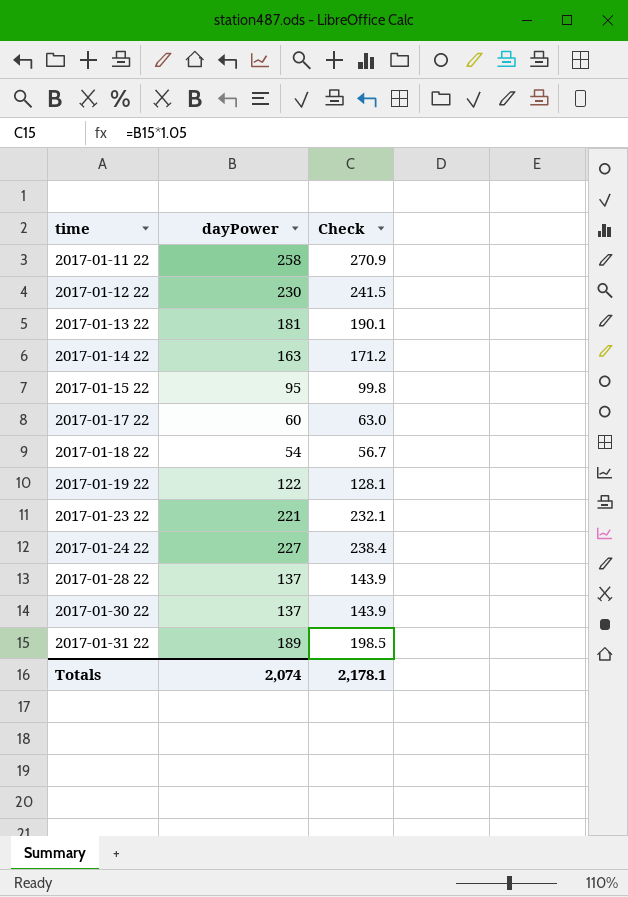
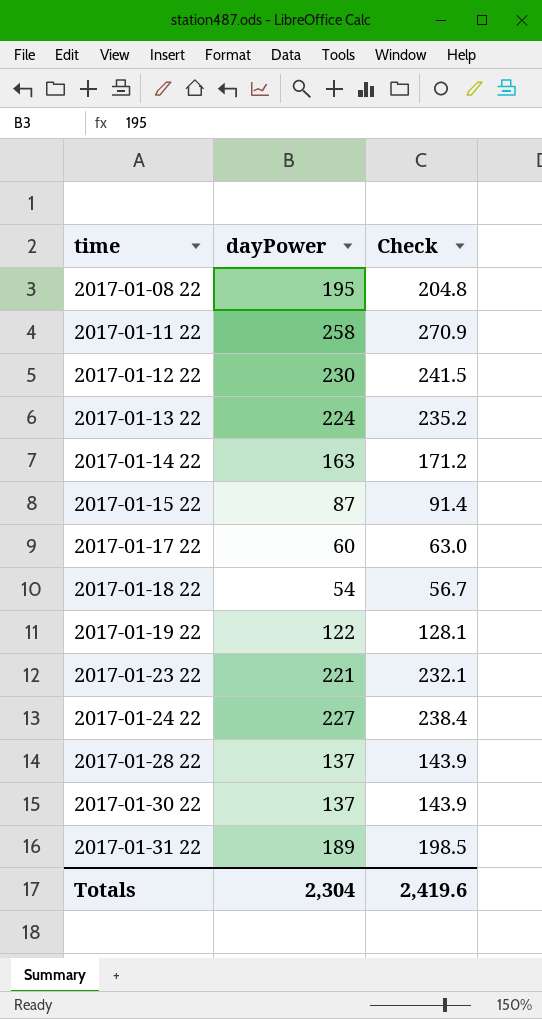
row 2017-01-08 22: none -> 195 | 204.8
2017-01-13 22 | dayPower: 181 -> 224
2017-01-13 22 | Check: 190.1 -> 235.2
2017-01-15 22 | dayPower: 95 -> 87
2017-01-15 22 | Check: 99.8 -> 91.4
Totals | dayPower: 2,074 -> 2,304
Totals | Check: 2,178.1 -> 2,419.6

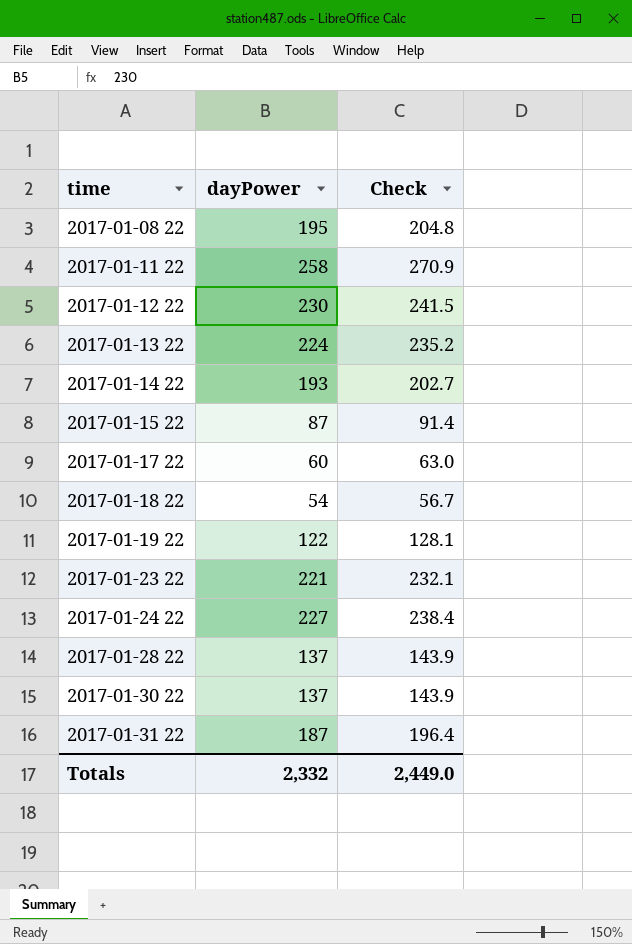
2017-01-14 22 | dayPower: 163 -> 193
2017-01-14 22 | Check: 171.2 -> 202.7
2017-01-31 22 | dayPower: 189 -> 187
2017-01-31 22 | Check: 198.5 -> 196.4
Totals | dayPower: 2,304 -> 2,332
Totals | Check: 2,419.6 -> 2,449.0

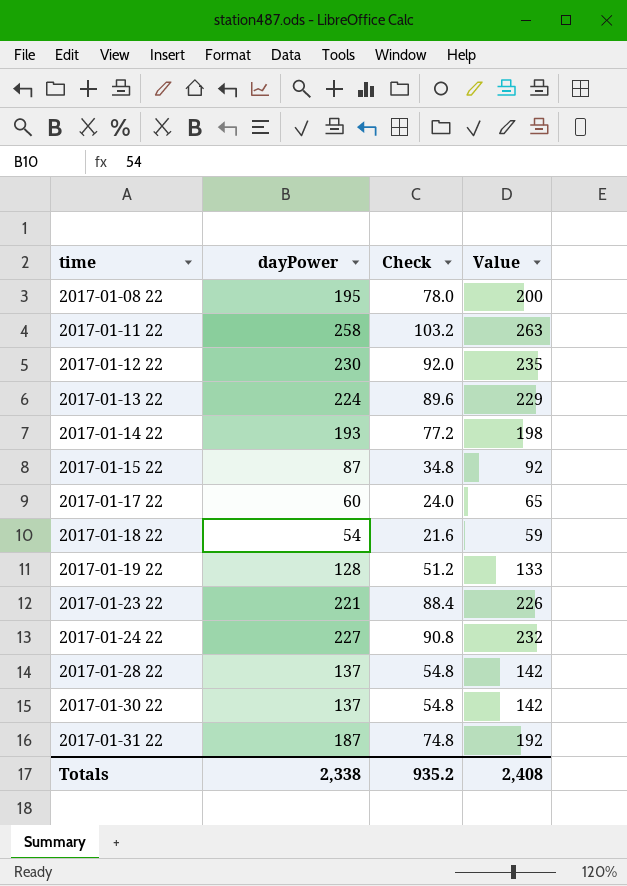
column Check | formula: [dayPower] * 1.05 -> [dayPower] * 0.4
column Value | formula: none -> [dayPower] + 5
2017-01-19 22 | dayPower: 122 -> 128
Totals | dayPower: 2,332 -> 2,338
Totals | Check: 2,449.0 -> 935.2

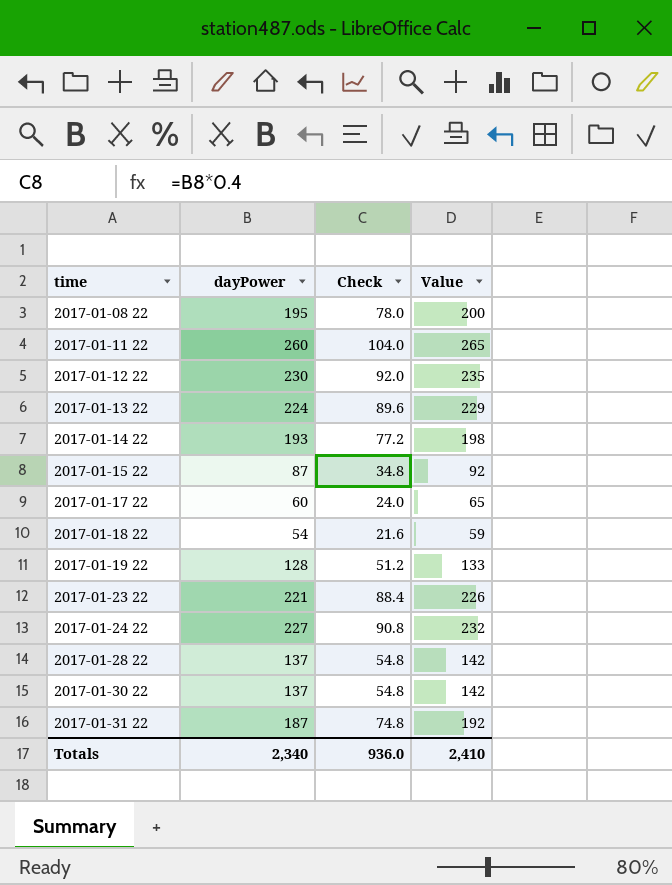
2017-01-11 22 | dayPower: 258 -> 260
2017-01-11 22 | Check: 103.2 -> 104.0
2017-01-11 22 | Value: 263 -> 265
Totals | dayPower: 2,338 -> 2,340
Totals | Check: 935.2 -> 936.0
Totals | Value: 2,408 -> 2,410

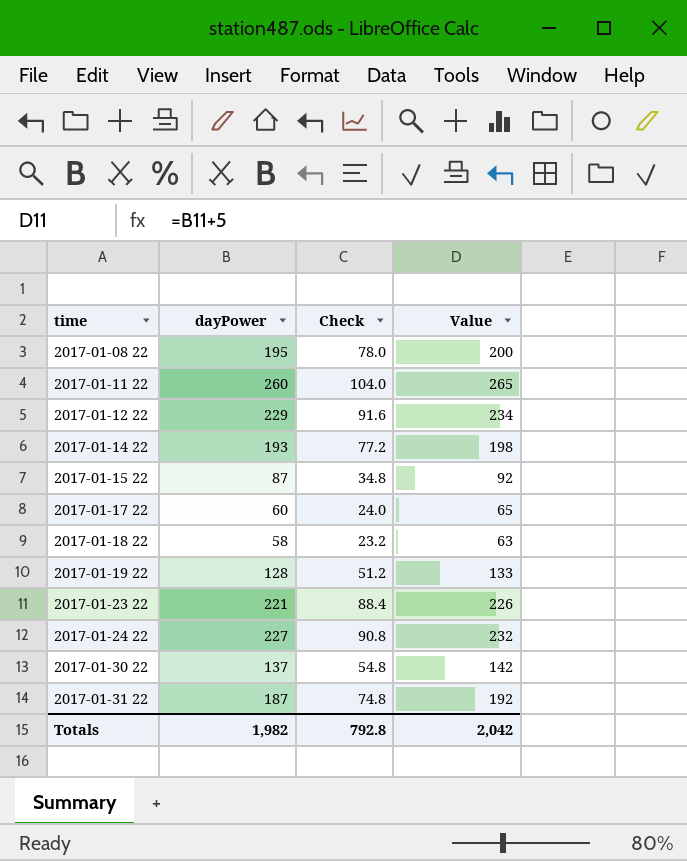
row 2017-01-13 22: 224 | 89.6 | 229 -> none
row 2017-01-28 22: 137 | 54.8 | 142 -> none
2017-01-12 22 | dayPower: 230 -> 229
2017-01-12 22 | Check: 92.0 -> 91.6
2017-01-12 22 | Value: 235 -> 234
2017-01-18 22 | dayPower: 54 -> 58
2017-01-18 22 | Check: 21.6 -> 23.2
2017-01-18 22 | Value: 59 -> 63
Totals | dayPower: 2,340 -> 1,982
Totals | Check: 936.0 -> 792.8
Totals | Value: 2,410 -> 2,042

